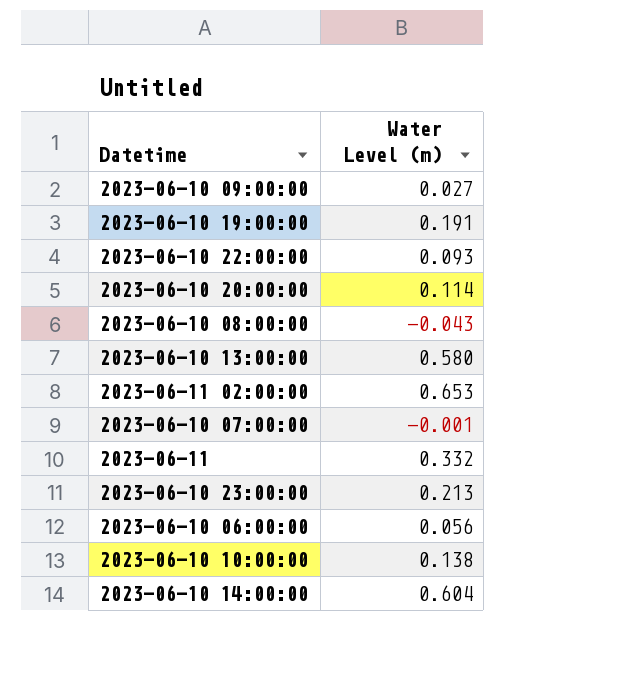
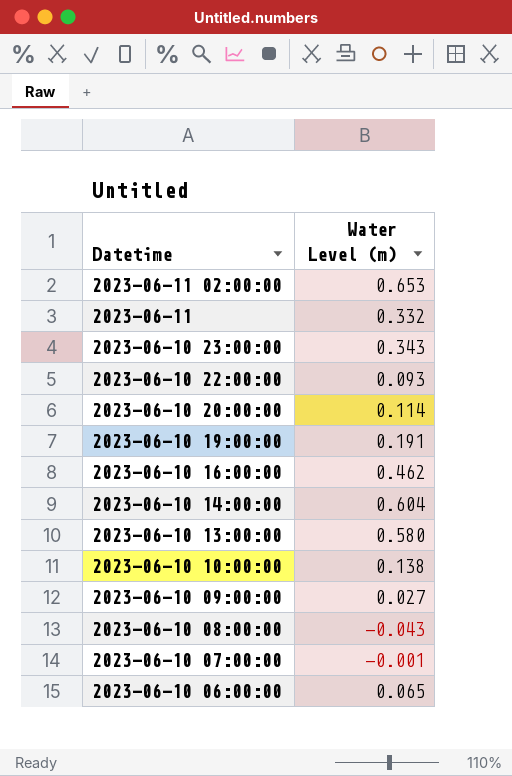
row order: none -> Datetime descending
2023-06-10 23:00:00 | Water Level (m): 0.213 -> 0.343
row 2023-06-10 16:00:00: none -> 0.462
2023-06-10 06:00:00 | Water Level (m): 0.056 -> 0.065

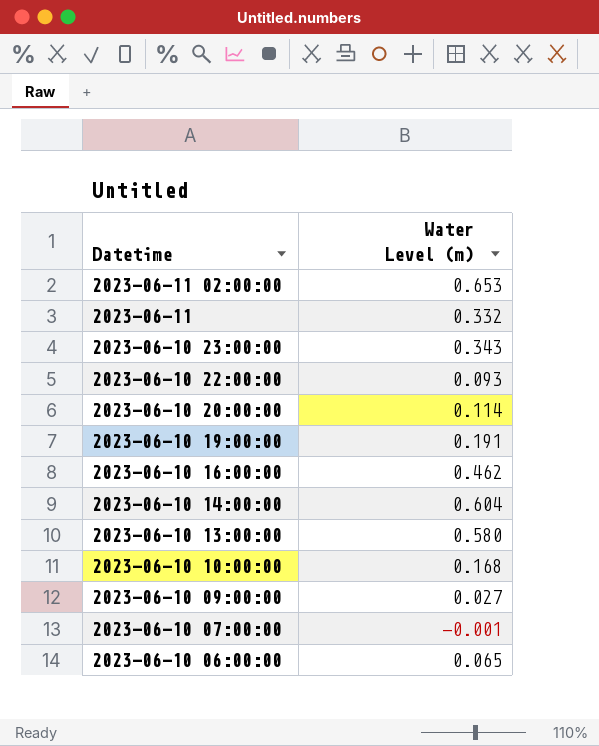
row 2023-06-10 08:00:00: -0.043 -> none
2023-06-10 10:00:00 | Water Level (m): 0.138 -> 0.168

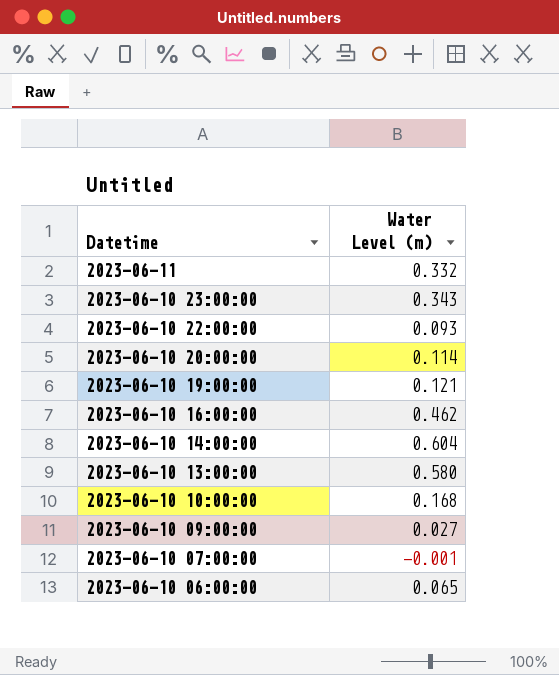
row 2023-06-11 02:00:00: 0.653 -> none
2023-06-10 19:00:00 | Water Level (m): 0.191 -> 0.121

